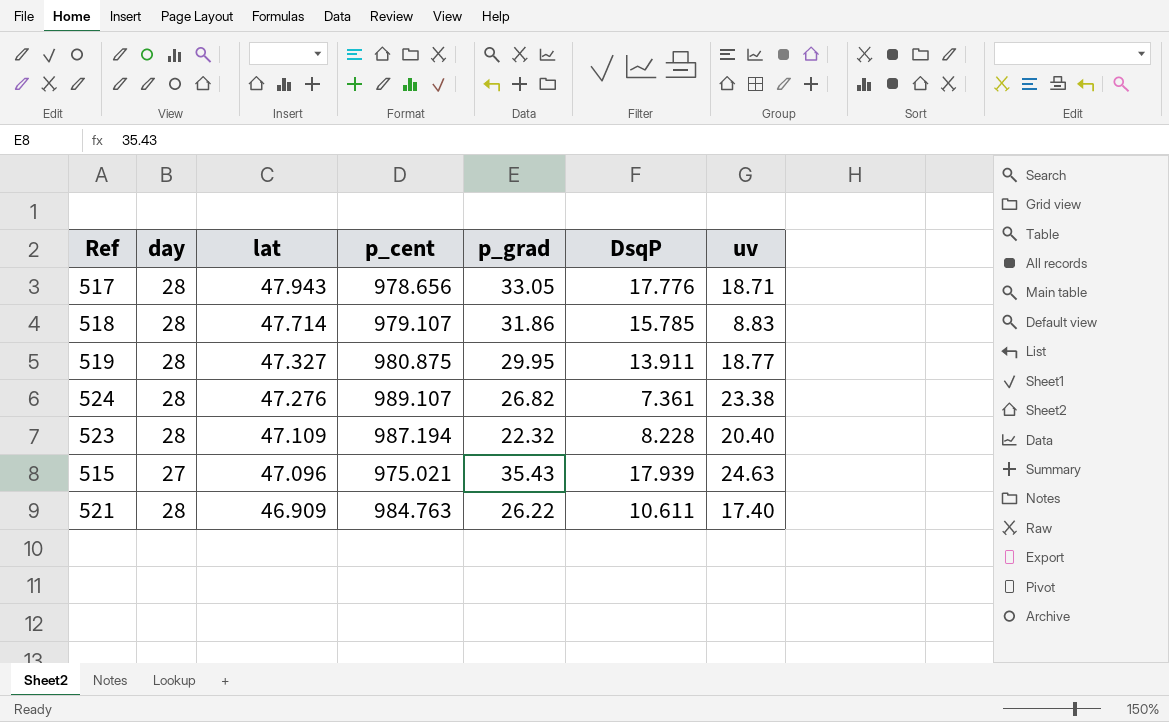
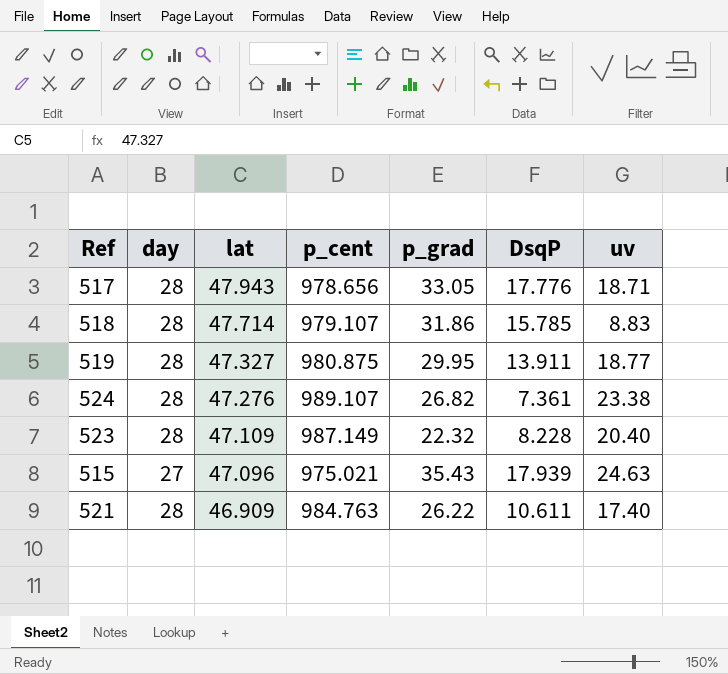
523 | p_cent: 987.194 -> 987.149

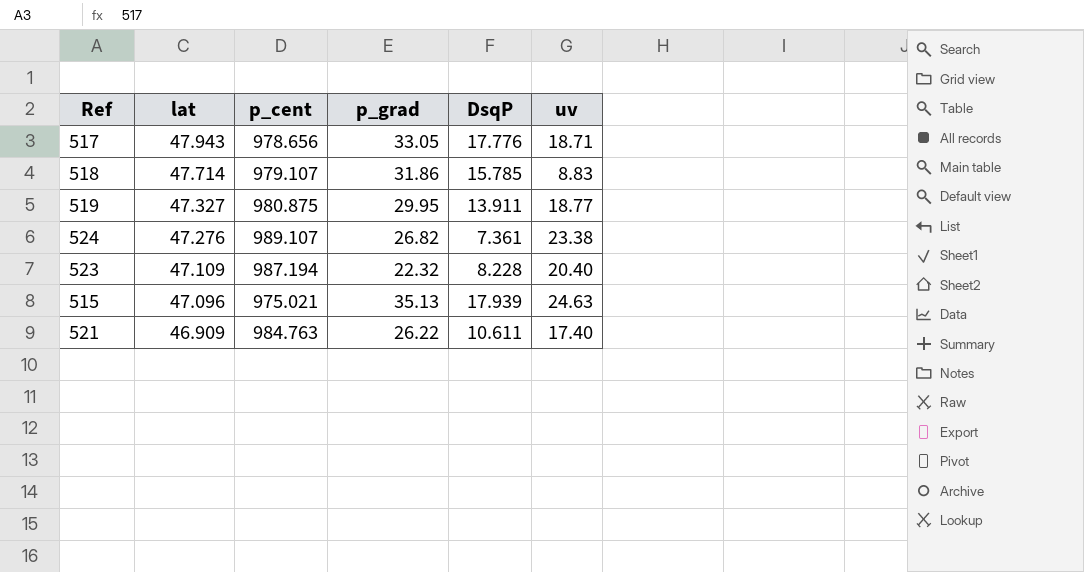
column day | position: 2 -> none
523 | p_cent: 987.149 -> 987.194
515 | p_grad: 35.43 -> 35.13

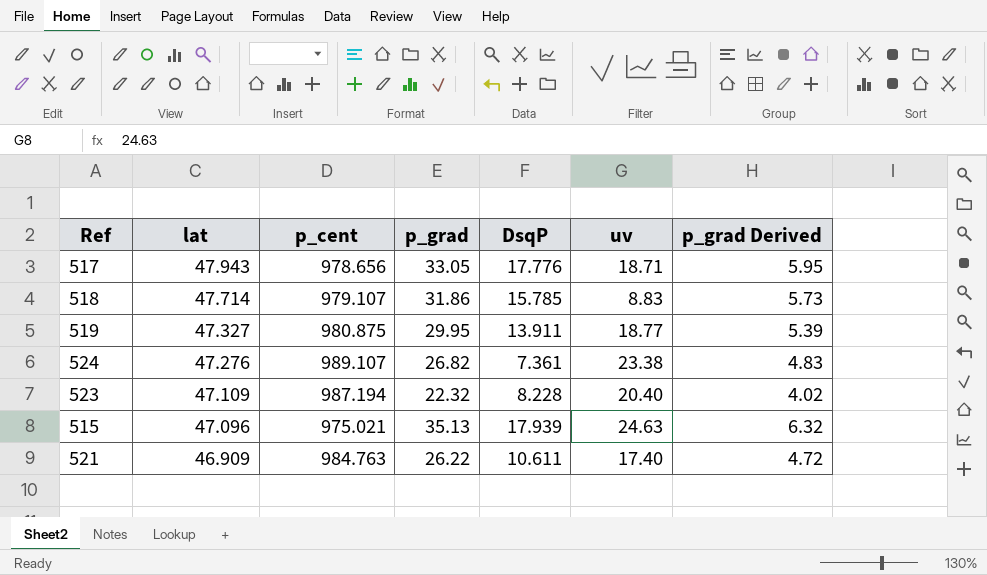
column p_grad Derived | formula: none -> [p_grad] * 0.18

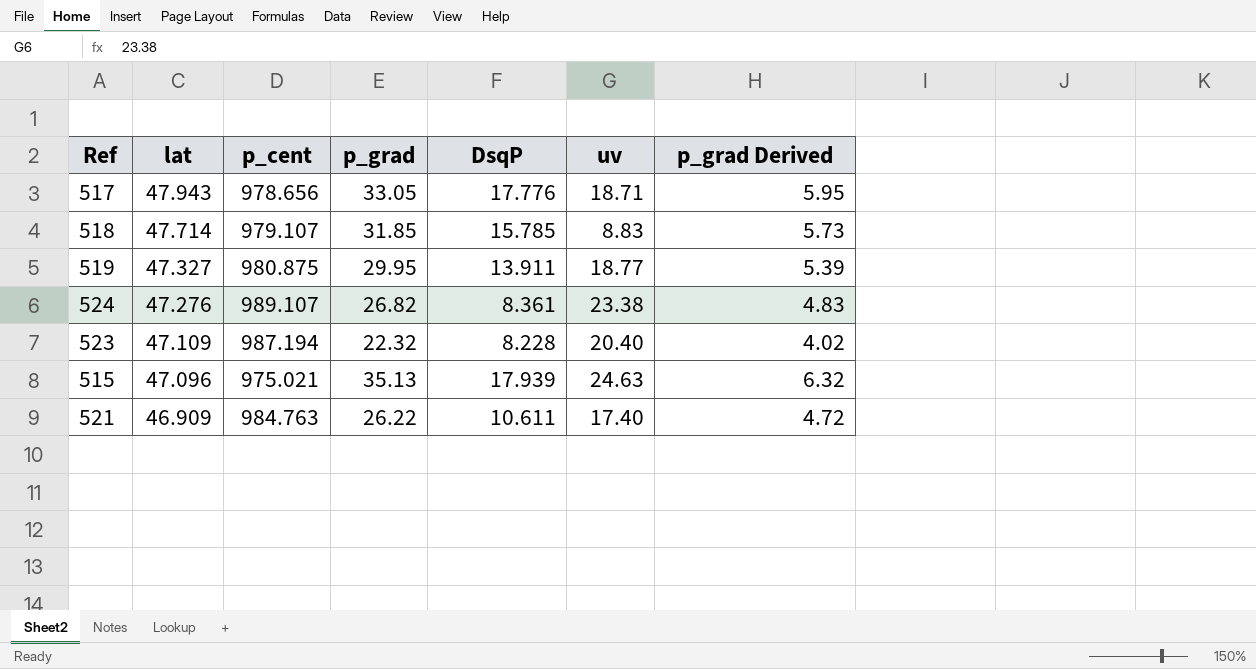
518 | p_grad: 31.86 -> 31.85
524 | DsqP: 7.361 -> 8.361

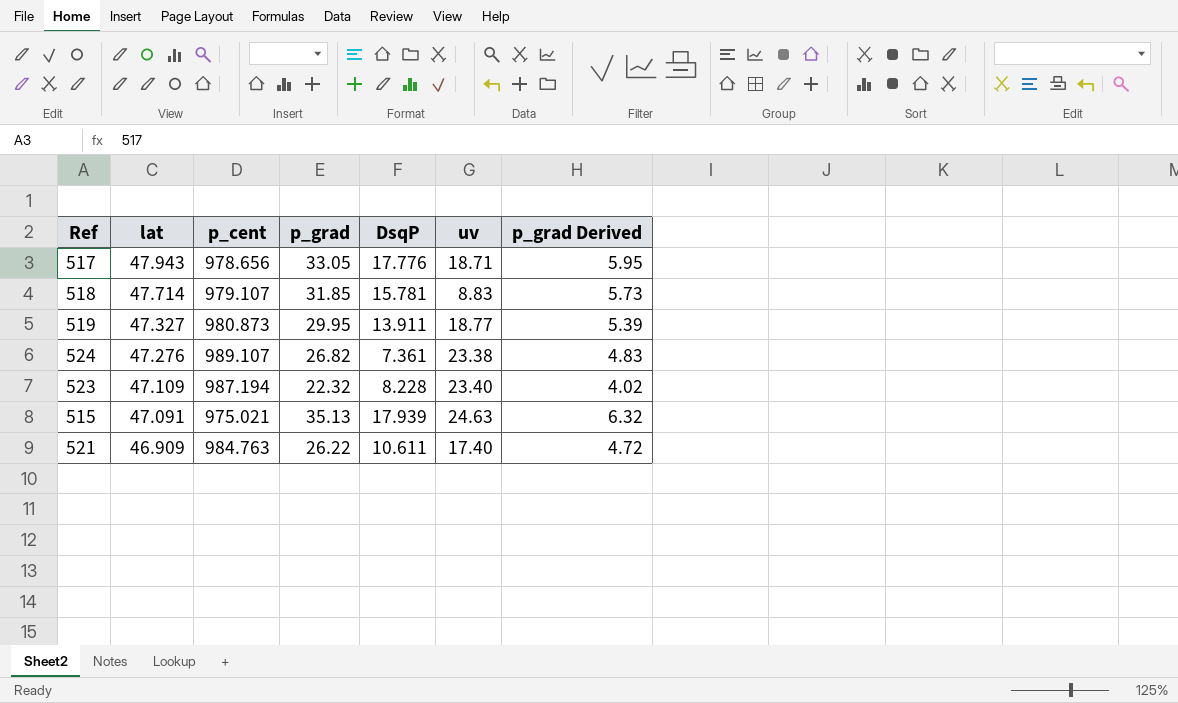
518 | DsqP: 15.785 -> 15.781
519 | p_cent: 980.875 -> 980.873
524 | DsqP: 8.361 -> 7.361
523 | uv: 20.40 -> 23.40
515 | lat: 47.096 -> 47.091

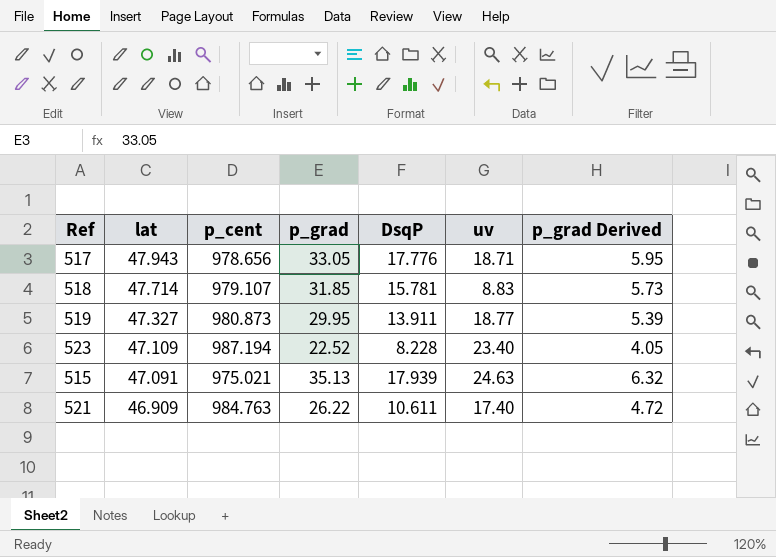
row 524: 47.276 | 989.107 | 26.82 | 7.361 | 23.38 | 4.83 -> none
523 | p_grad: 22.32 -> 22.52
523 | p_grad Derived: 4.02 -> 4.05

